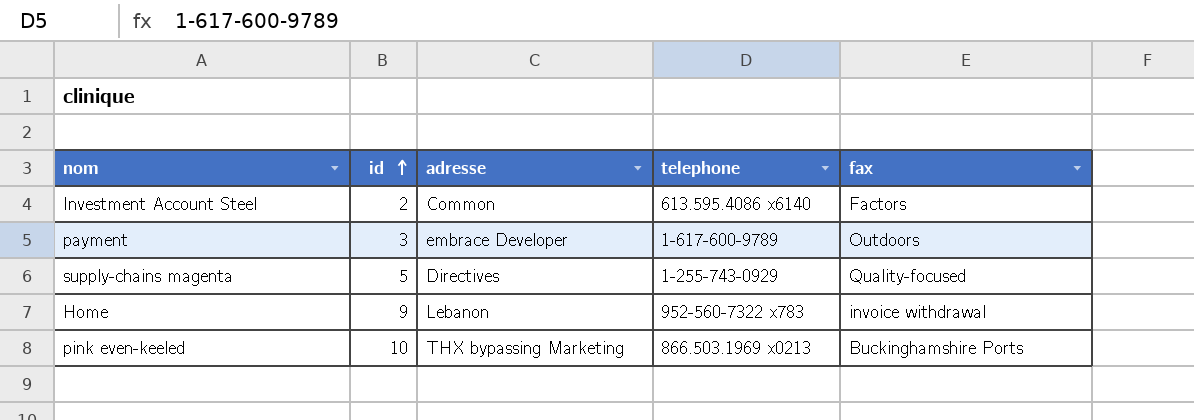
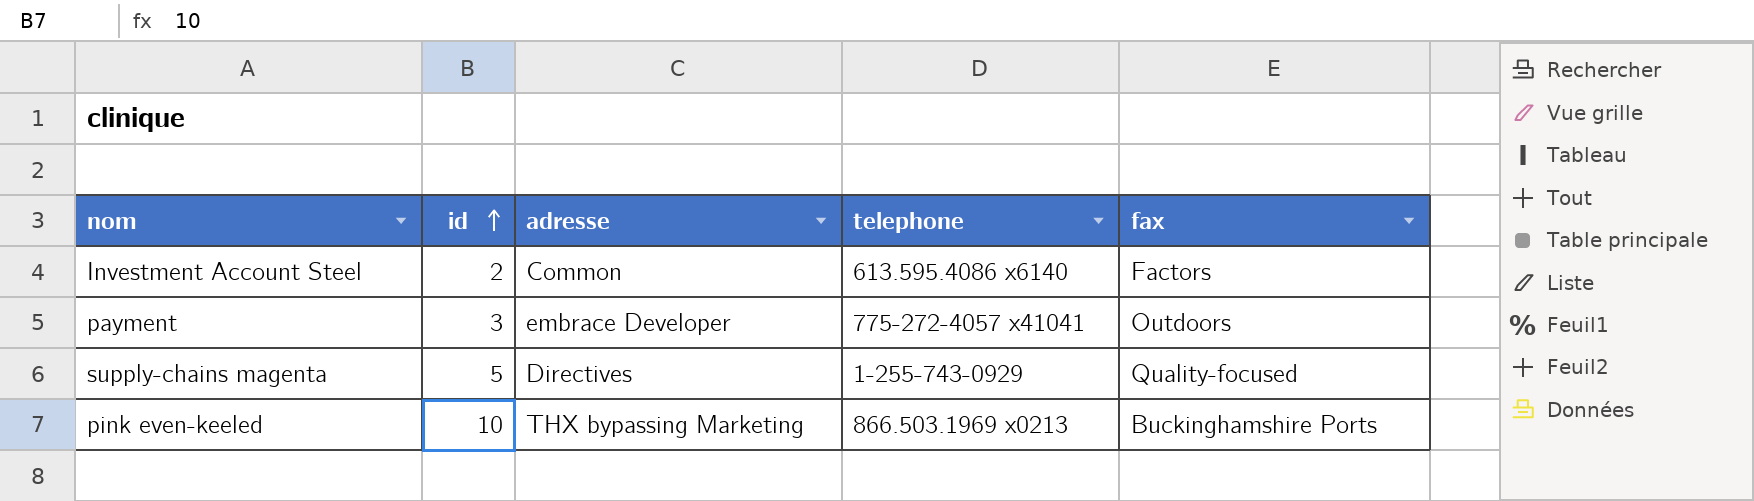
row Home: 9 | Lebanon | 952-560-7322 x783 | invoice withdrawal -> none
payment | telephone: 1-617-600-9789 -> 775-272-4057 x41041

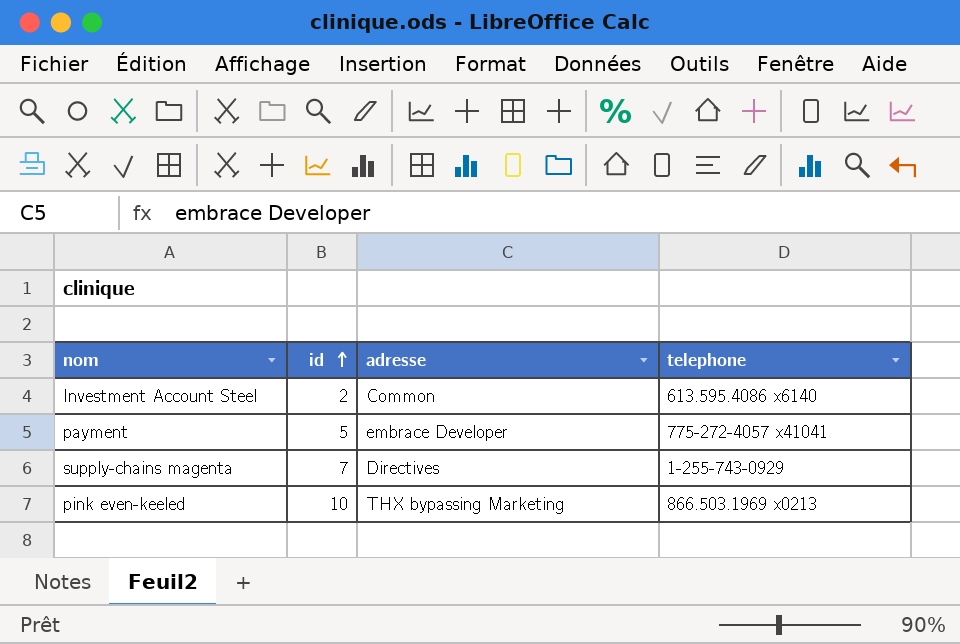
column fax | position: 5 -> none
payment | id: 3 -> 5
supply-chains magenta | id: 5 -> 7

